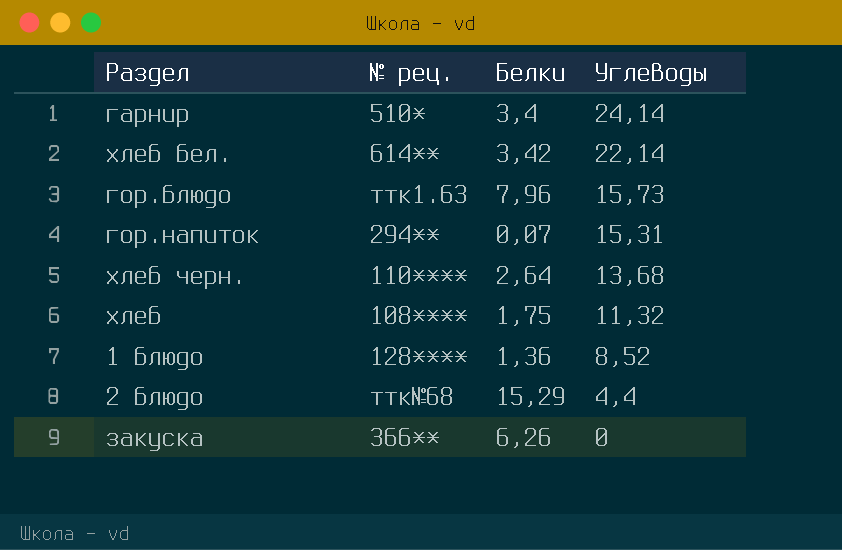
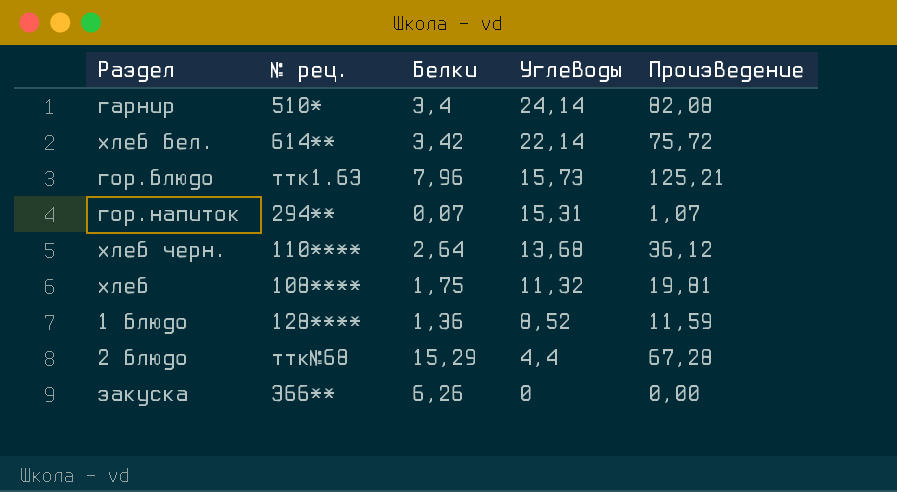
column Произведение | formula: none -> [Белки] * [Углеводы]

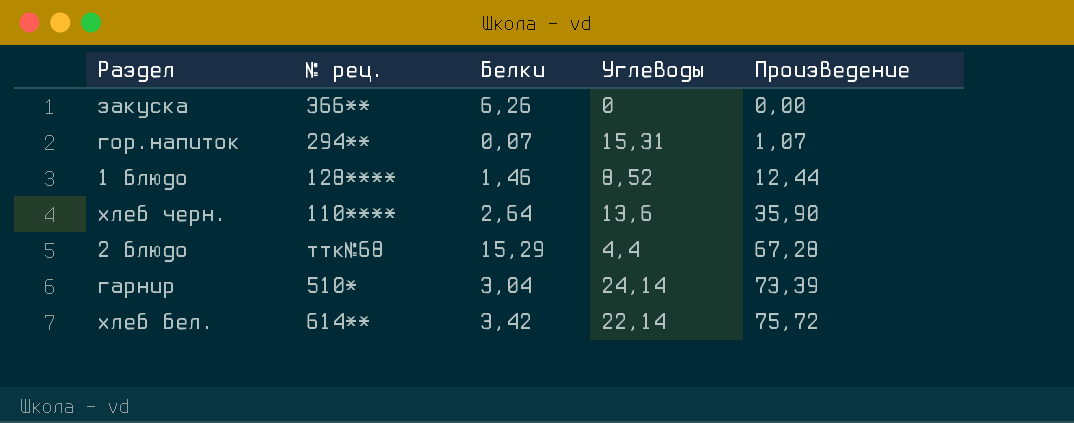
row order: Углеводы descending -> Произведение ascending
row гор.блюдо: ттк1.63 | 7,96 | 15,73 | 125,21 -> none
row хлеб: 108**** | 1,75 | 11,32 | 19,81 -> none
1 блюдо | Белки: 1,36 -> 1,46
1 блюдо | Произведение: 11,59 -> 12,44
хлеб черн. | Углеводы: 13,68 -> 13,6
хлеб черн. | Произведение: 36,12 -> 35,90
гарнир | Белки: 3,4 -> 3,04
гарнир | Произведение: 82,08 -> 73,39

